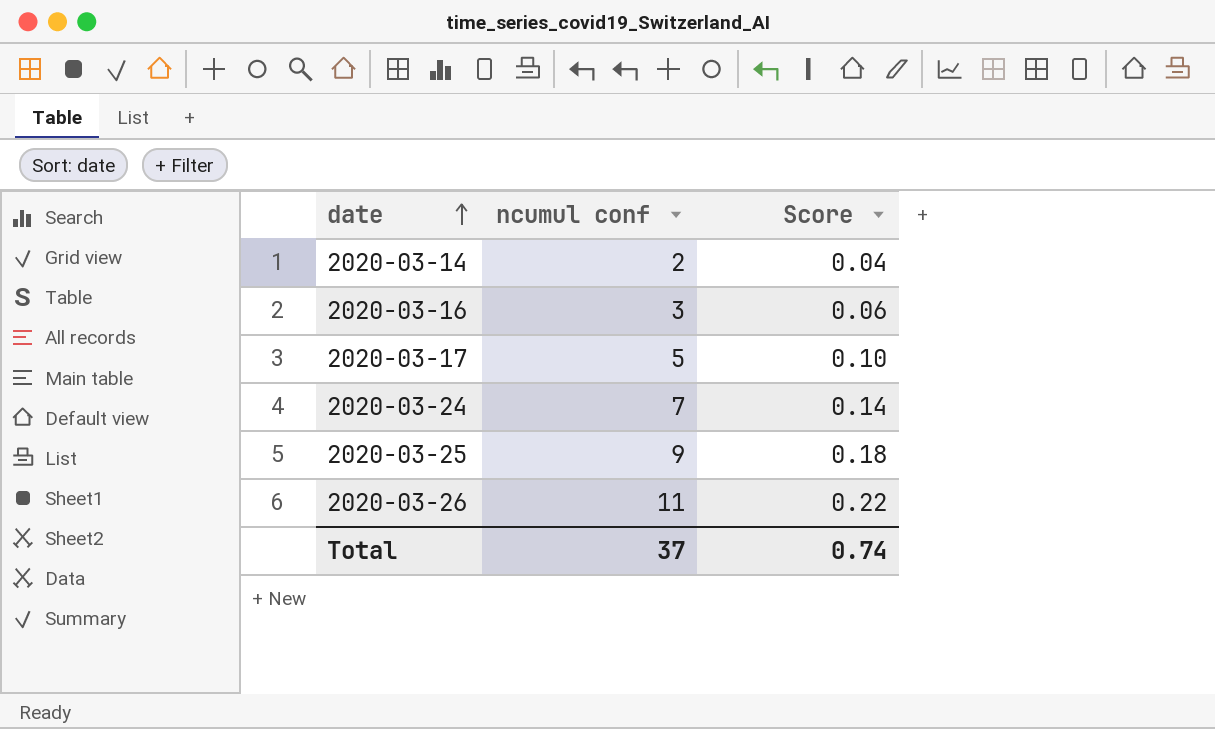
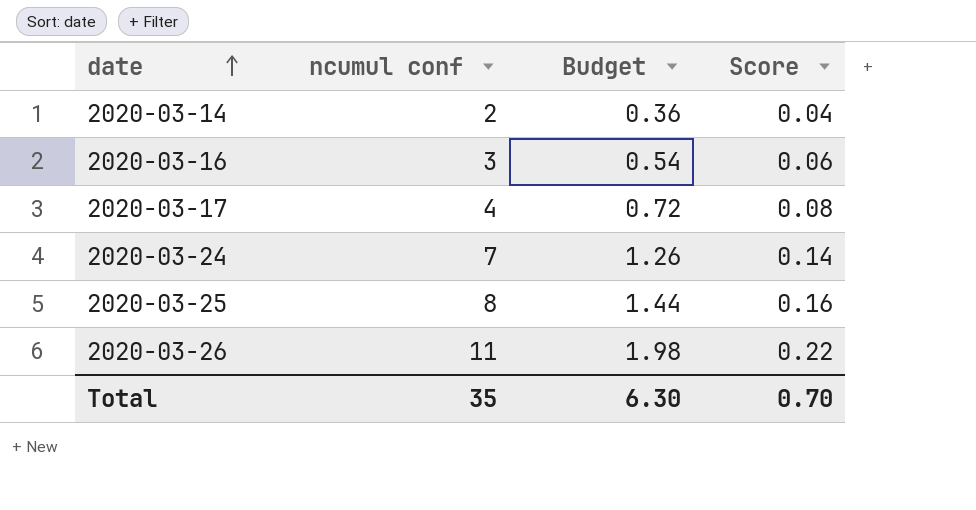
column Budget | formula: none -> [ncumul conf] * 0.18
2020-03-17 | ncumul conf: 5 -> 4
2020-03-17 | Score: 0.10 -> 0.08
2020-03-25 | ncumul conf: 9 -> 8
2020-03-25 | Score: 0.18 -> 0.16
Total | ncumul conf: 37 -> 35
Total | Score: 0.74 -> 0.70

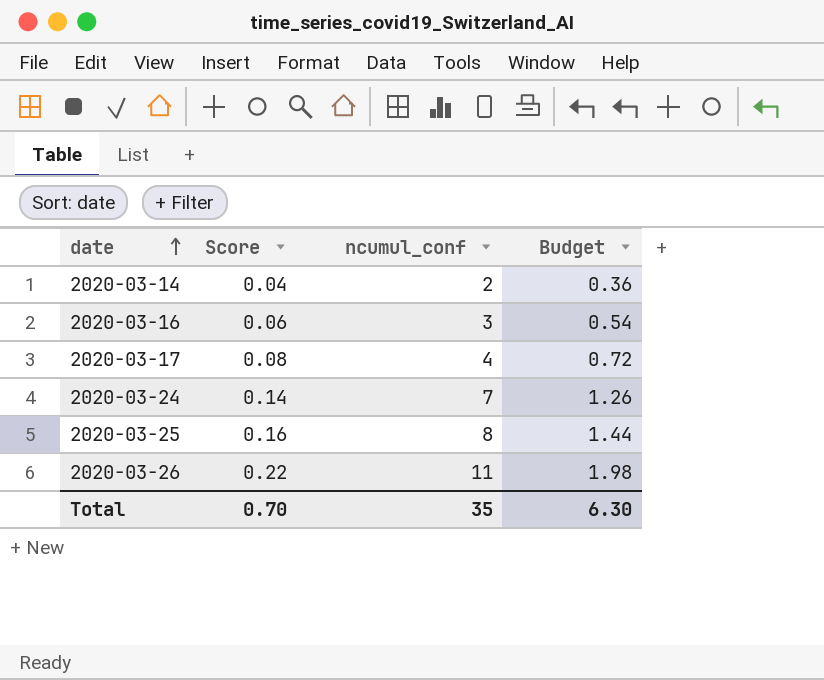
column Score | position: 4 -> 2
column name: ncumul conf -> ncumul_conf

